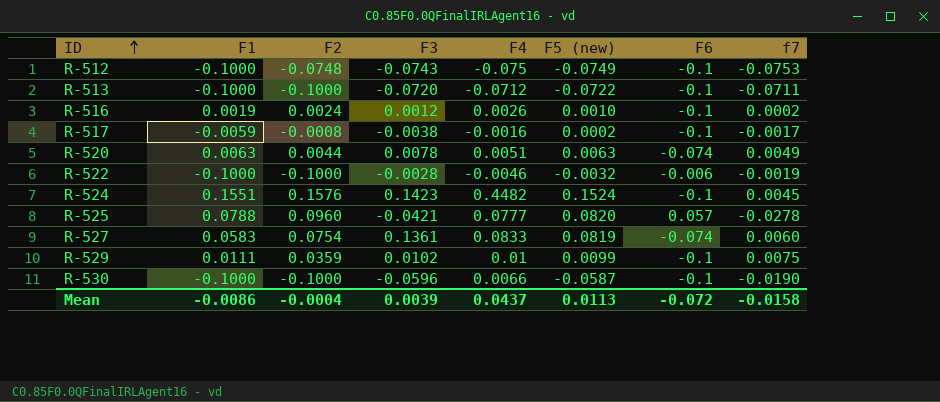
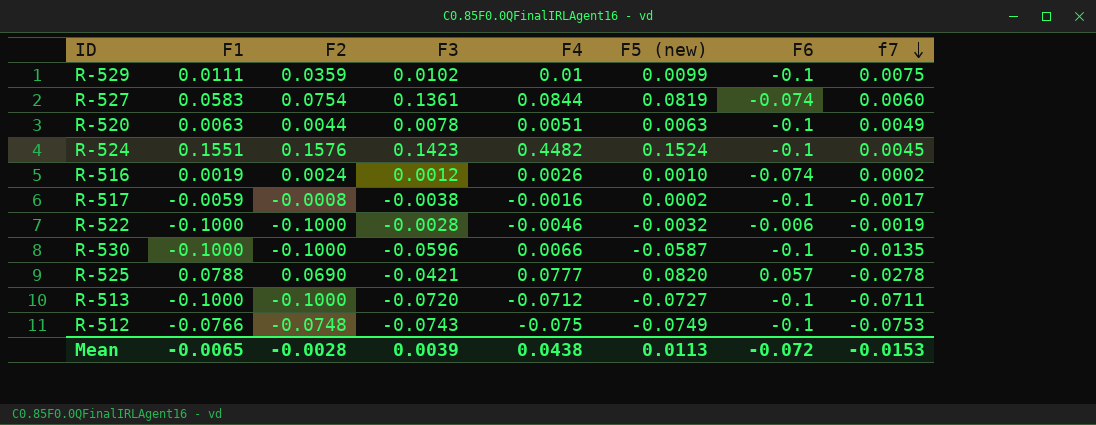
row order: ID ascending -> f7 descending
R-527 | F4: 0.0833 -> 0.0844
R-520 | F6: -0.074 -> -0.1
R-516 | F6: -0.1 -> -0.074
R-530 | f7: -0.0190 -> -0.0135
R-525 | F2: 0.0960 -> 0.0690
R-513 | F5 (new): -0.0722 -> -0.0727
R-512 | F1: -0.1000 -> -0.0766
Mean | F1: -0.0086 -> -0.0065
Mean | F2: -0.0004 -> -0.0028
Mean | F4: 0.0437 -> 0.0438
Mean | f7: -0.0158 -> -0.0153

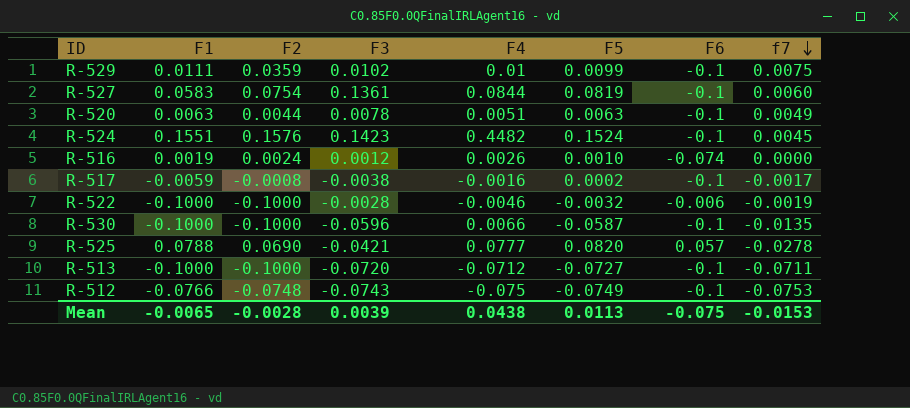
column name: F5 (new) -> F5
R-527 | F6: -0.074 -> -0.1
R-516 | f7: 0.0002 -> 0.0000
Mean | F6: -0.072 -> -0.075

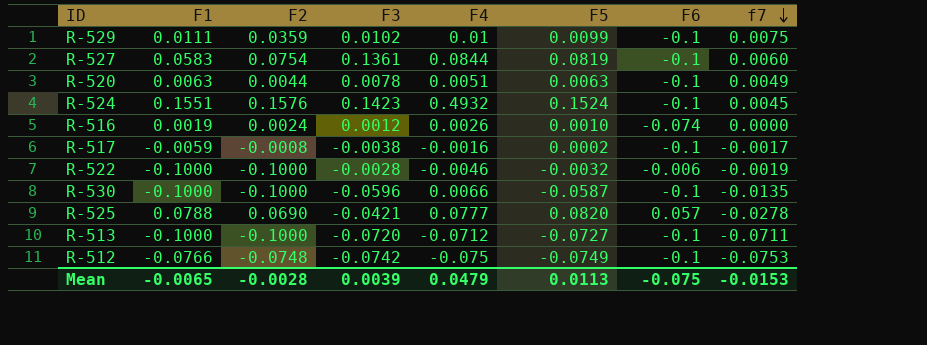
R-524 | F4: 0.4482 -> 0.4932
R-512 | F3: -0.0743 -> -0.0742
Mean | F4: 0.0438 -> 0.0479

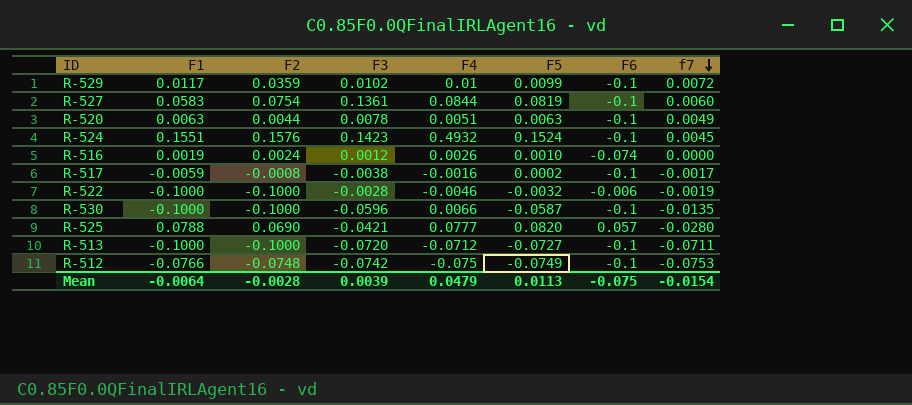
R-529 | F1: 0.0111 -> 0.0117
R-529 | f7: 0.0075 -> 0.0072
R-525 | f7: -0.0278 -> -0.0280
Mean | F1: -0.0065 -> -0.0064
Mean | f7: -0.0153 -> -0.0154

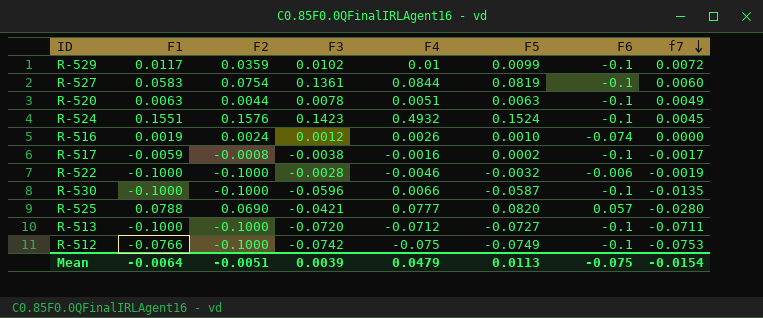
R-512 | F2: -0.0748 -> -0.1000
Mean | F2: -0.0028 -> -0.0051

